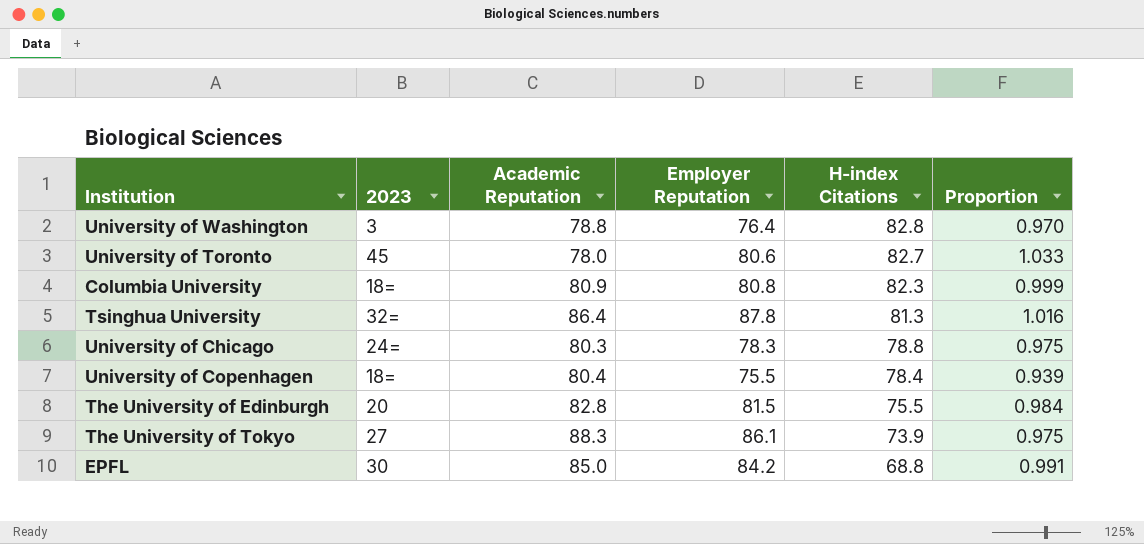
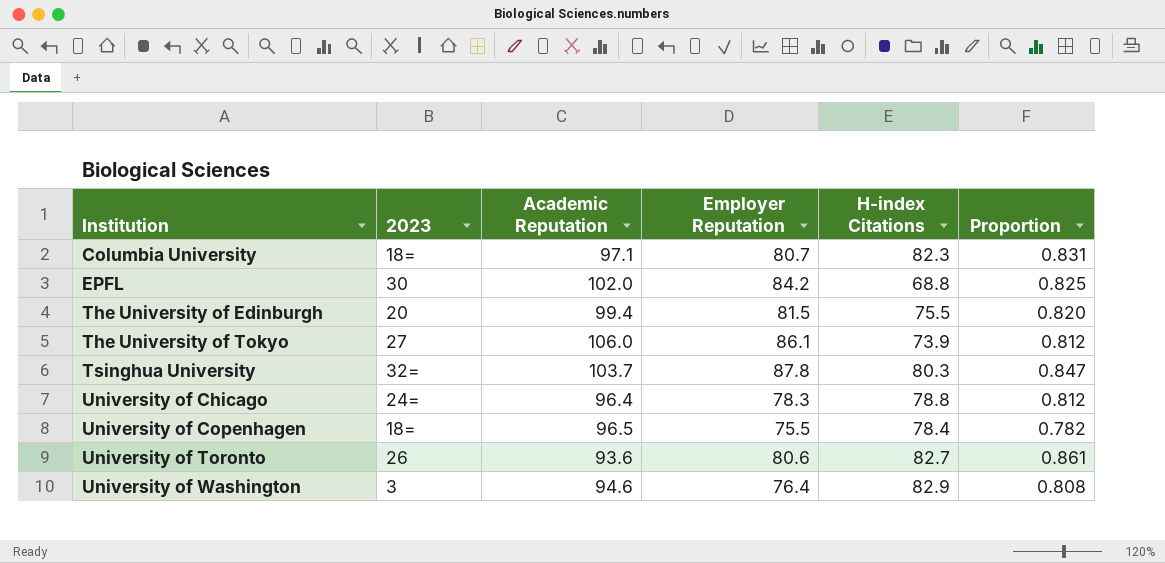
row order: H-index Citations descending -> Institution ascending
Columbia University | Academic Reputation: 80.9 -> 97.1
Columbia University | Employer Reputation: 80.8 -> 80.7
Columbia University | Proportion: 0.999 -> 0.831
EPFL | Academic Reputation: 85.0 -> 102.0
EPFL | Proportion: 0.991 -> 0.825
The University of Edinburgh | Academic Reputation: 82.8 -> 99.4
The University of Edinburgh | Proportion: 0.984 -> 0.820
The University of Tokyo | Academic Reputation: 88.3 -> 106.0
The University of Tokyo | Proportion: 0.975 -> 0.812
Tsinghua University | Academic Reputation: 86.4 -> 103.7
Tsinghua University | H-index Citations: 81.3 -> 80.3
Tsinghua University | Proportion: 1.016 -> 0.847
University of Chicago | Academic Reputation: 80.3 -> 96.4
University of Chicago | Proportion: 0.975 -> 0.812
University of Copenhagen | Academic Reputation: 80.4 -> 96.5
University of Copenhagen | Proportion: 0.939 -> 0.782
University of Toronto | 2023: 45 -> 26
University of Toronto | Academic Reputation: 78.0 -> 93.6
University of Toronto | Proportion: 1.033 -> 0.861
University of Washington | Academic Reputation: 78.8 -> 94.6
University of Washington | H-index Citations: 82.8 -> 82.9
University of Washington | Proportion: 0.970 -> 0.808

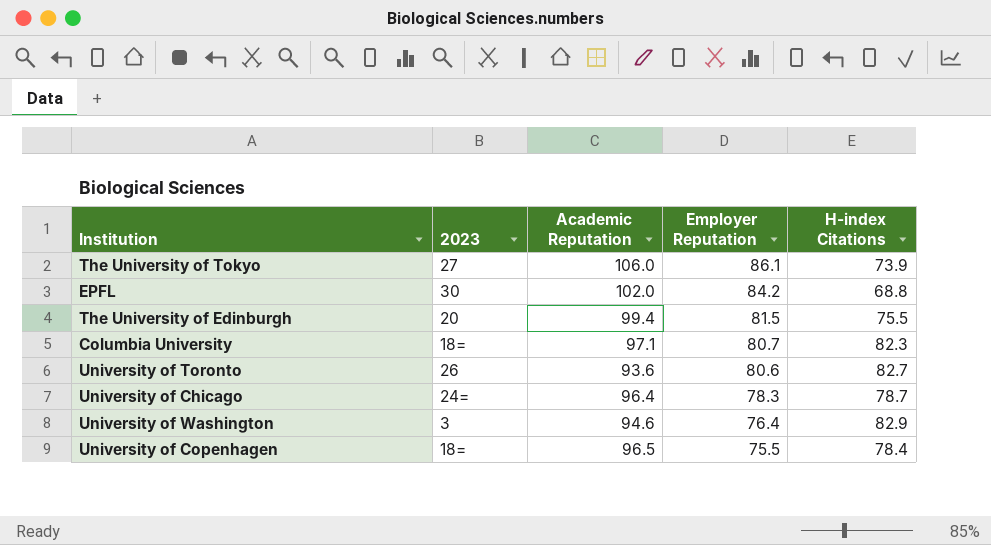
row order: Institution ascending -> Employer Reputation descending
column Proportion | formula: [Employer Reputation] / [Academic Reputation] -> none
row Tsinghua University: 32= | 103.7 | 87.8 | 80.3 | 0.847 -> none
University of Chicago | H-index Citations: 78.8 -> 78.7

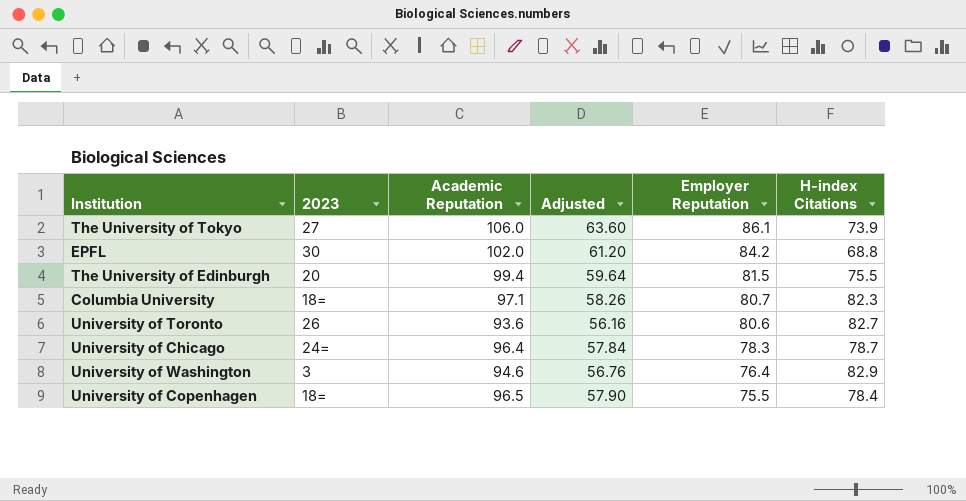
column Adjusted | formula: none -> [Academic Reputation] * 0.6

